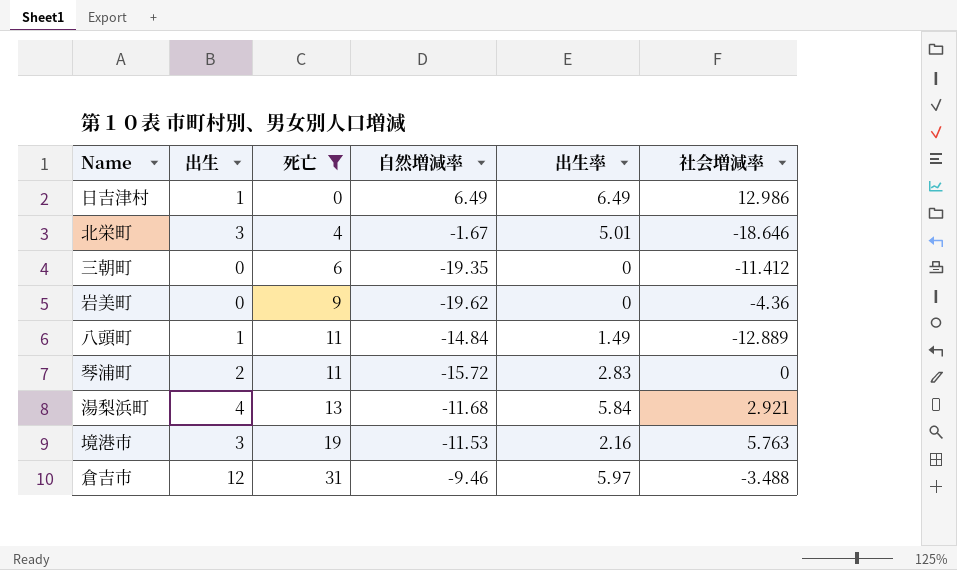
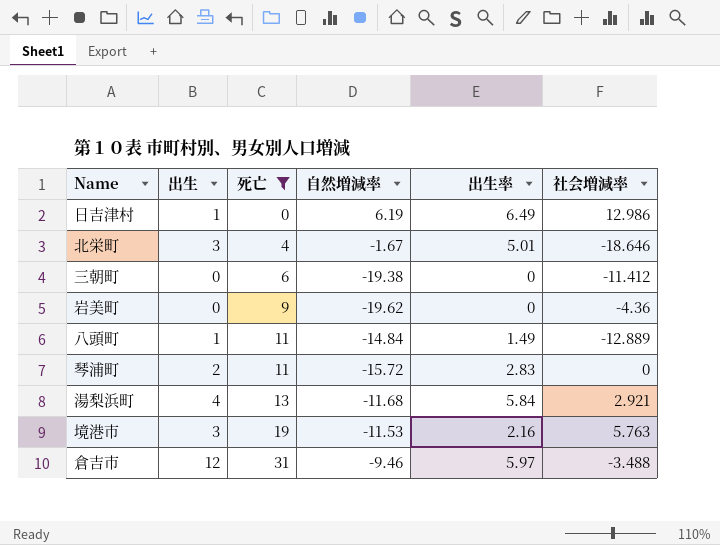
日吉津村 | 自然増減率: 6.49 -> 6.19
三朝町 | 自然増減率: -19.35 -> -19.38

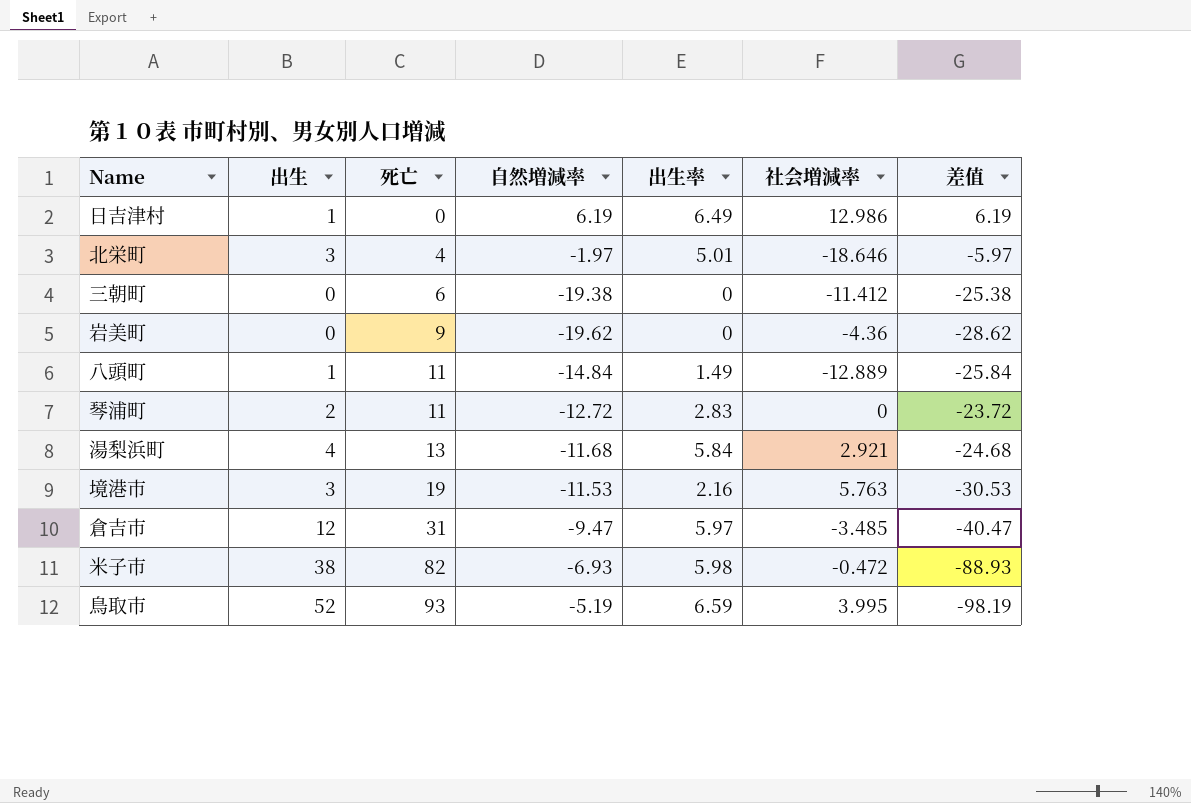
filter: 死亡 <= 31 -> none
column 差值 | formula: none -> [自然増減率] - [死亡]
北栄町 | 自然増減率: -1.67 -> -1.97
琴浦町 | 自然増減率: -15.72 -> -12.72
倉吉市 | 自然増減率: -9.46 -> -9.47
倉吉市 | 社会増減率: -3.488 -> -3.485

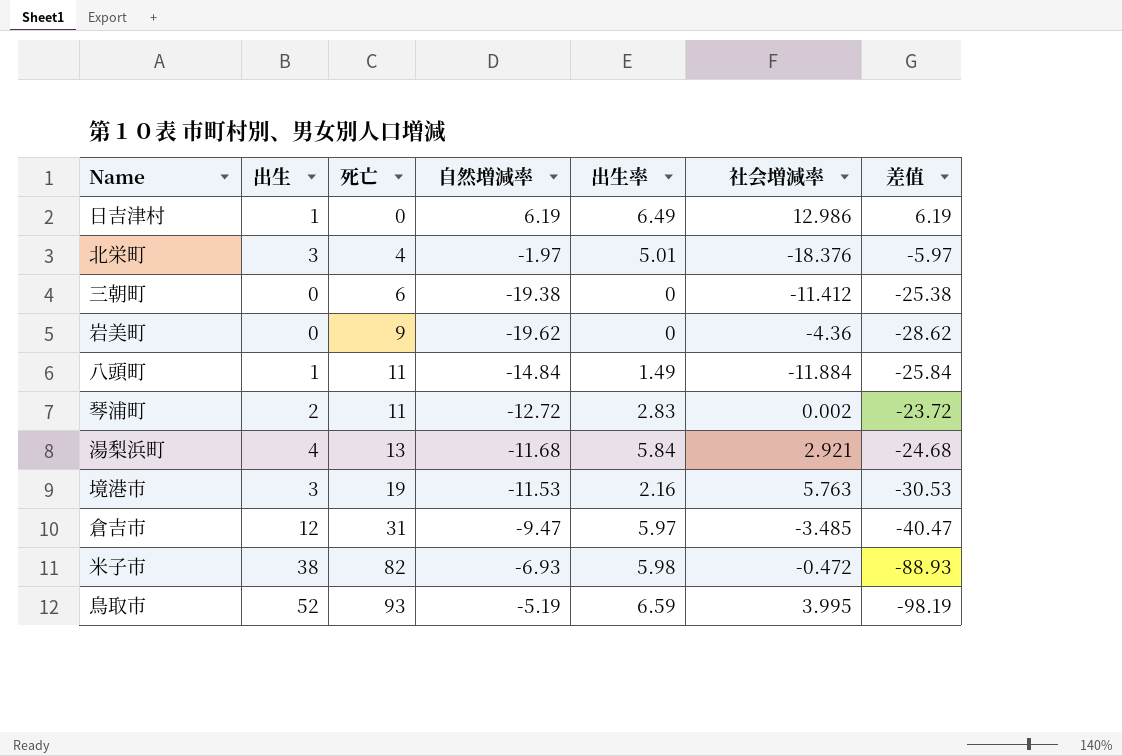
北栄町 | 社会増減率: -18.646 -> -18.376
八頭町 | 社会増減率: -12.889 -> -11.884
琴浦町 | 社会増減率: 0 -> 0.002

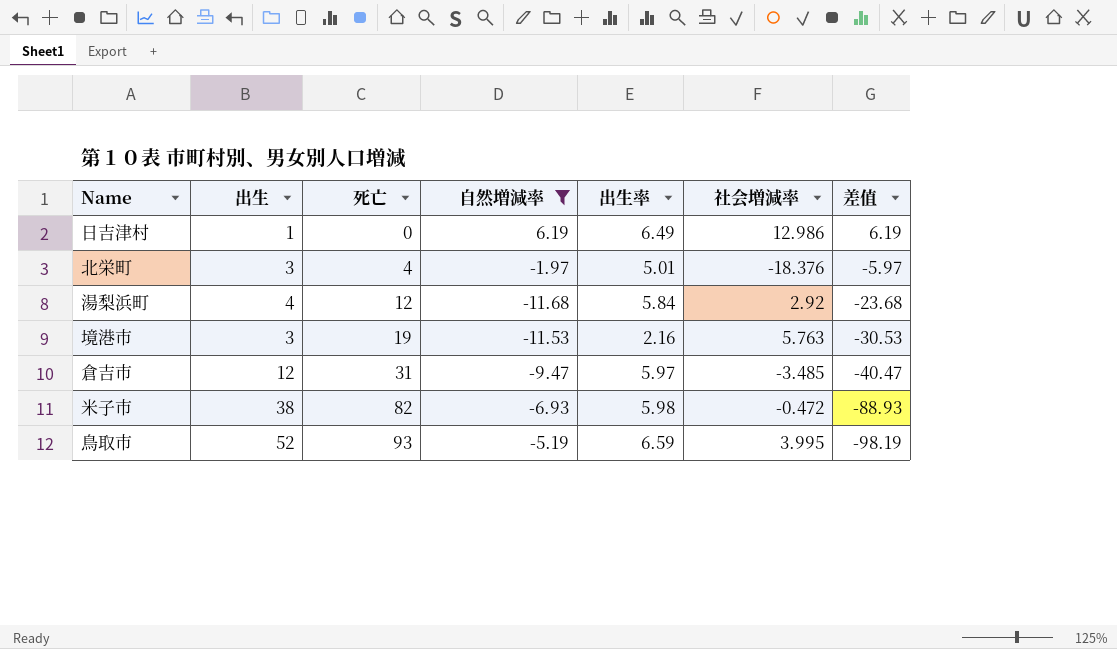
filter: none -> 自然増減率 >= -11.68
湯梨浜町 | 死亡: 13 -> 12
湯梨浜町 | 社会増減率: 2.921 -> 2.92
湯梨浜町 | 差值: -24.68 -> -23.68

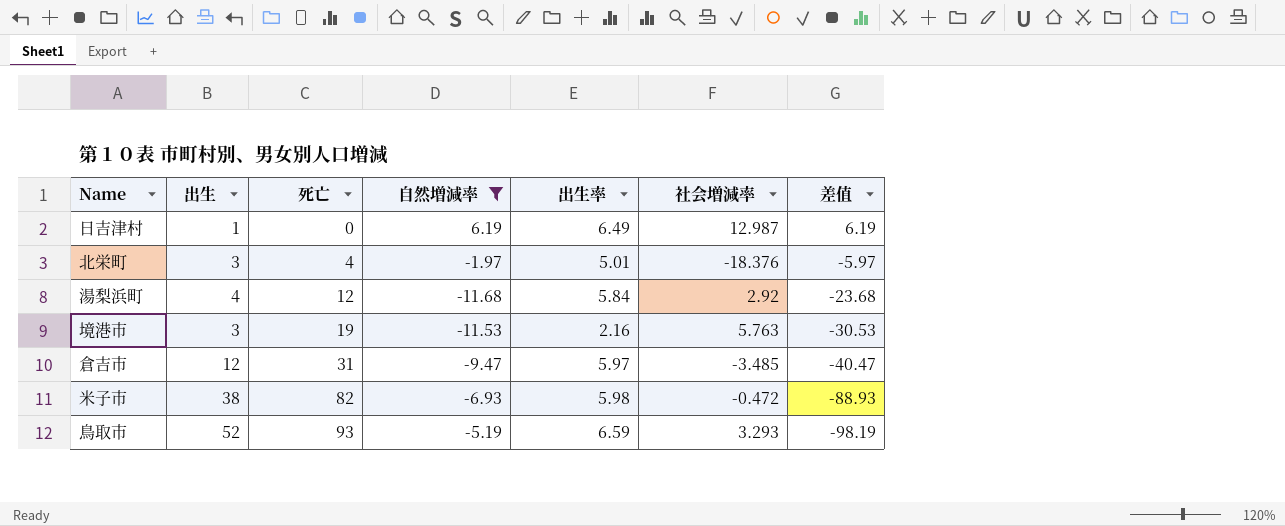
日吉津村 | 社会増減率: 12.986 -> 12.987
鳥取市 | 社会増減率: 3.995 -> 3.293

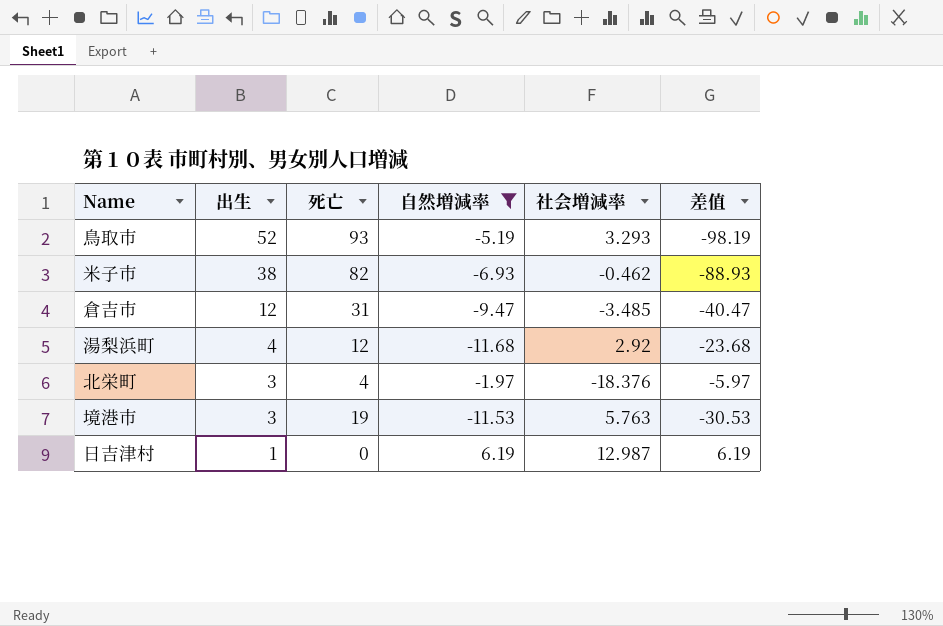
row order: 死亡 ascending -> 出生 descending
column 出生率 | position: 5 -> none
米子市 | 社会増減率: -0.472 -> -0.462

